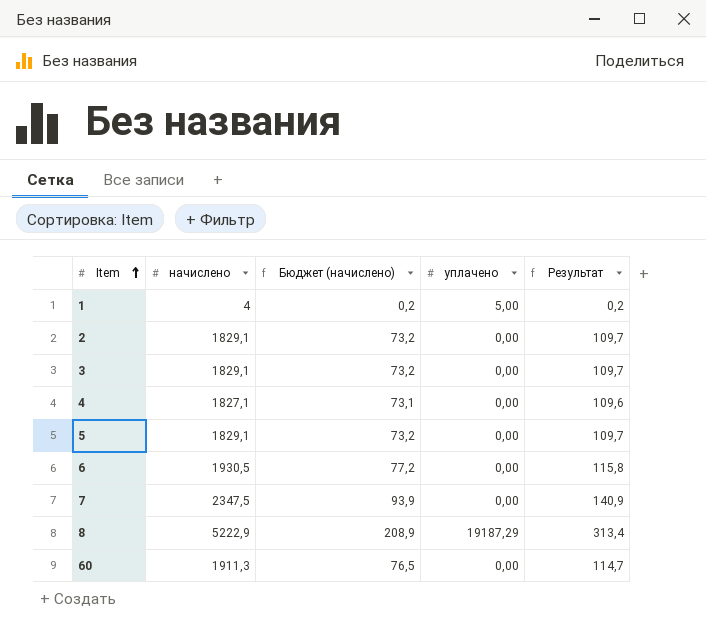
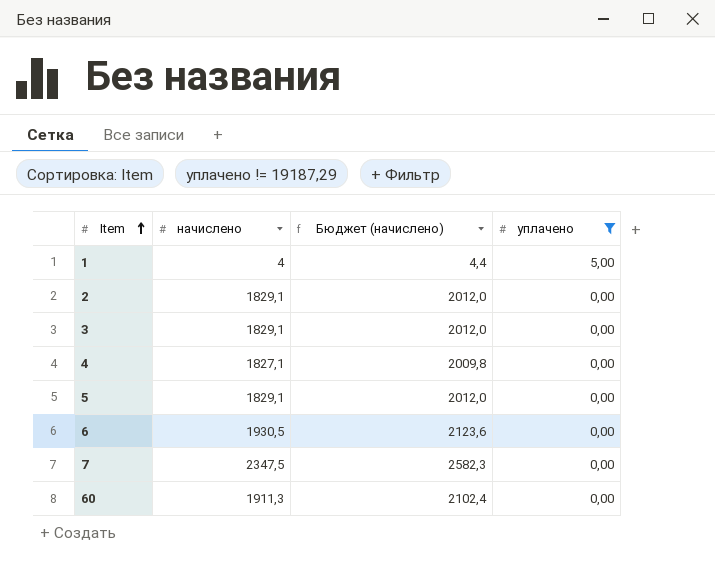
filter: none -> уплачено != 19187,29
column Результат | formula: [начислено] * 0,06 -> none
column Бюджет (начислено) | formula: [начислено] * 0,04 -> [начислено] * 1,1

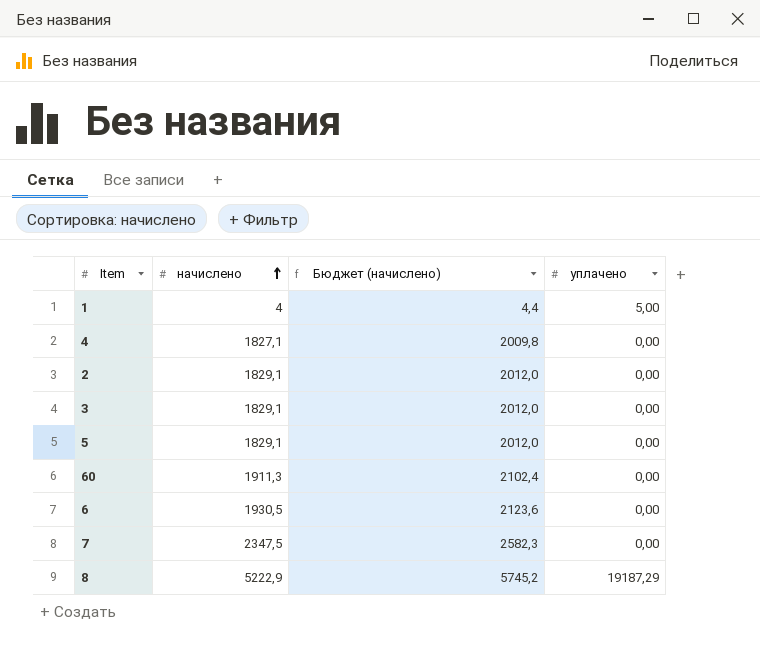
filter: уплачено != 19187,29 -> none
row order: Item ascending -> начислено ascending

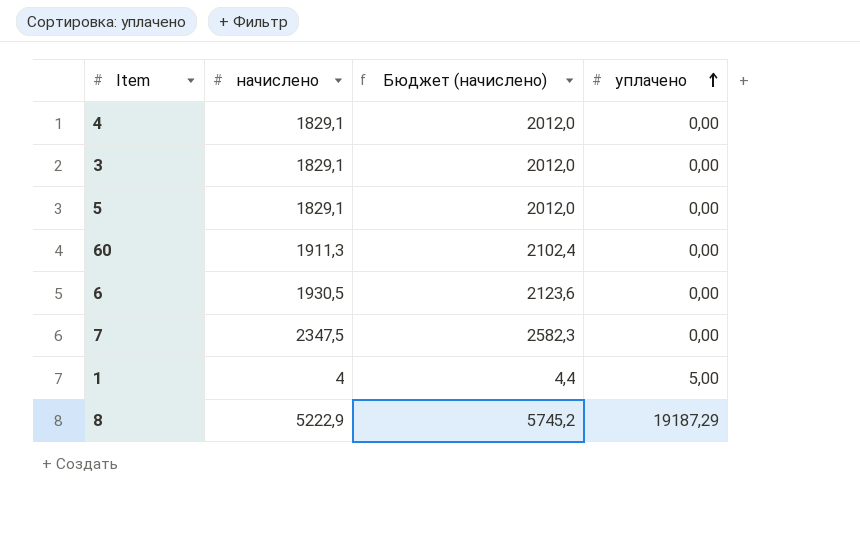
row order: начислено ascending -> уплачено ascending
row 2: 1829,1 | 2012,0 | 0,00 -> none
4 | начислено: 1827,1 -> 1829,1
4 | Бюджет (начислено): 2009,8 -> 2012,0

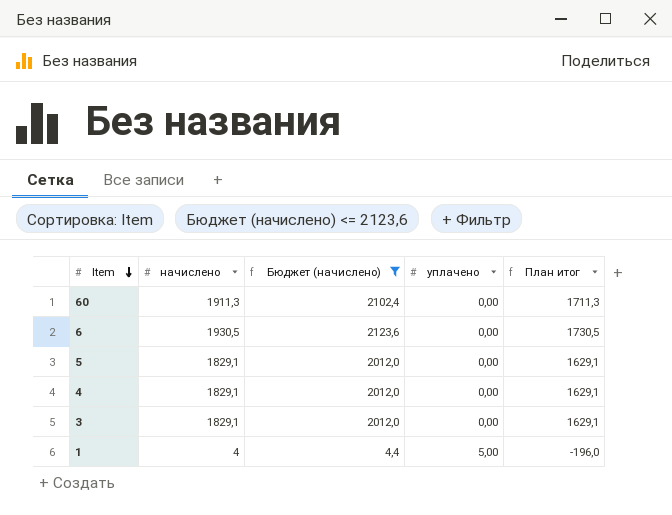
filter: none -> Бюджет (начислено) <= 2123,6
row order: уплачено ascending -> Item descending
column План итог | formula: none -> [начислено] - 200

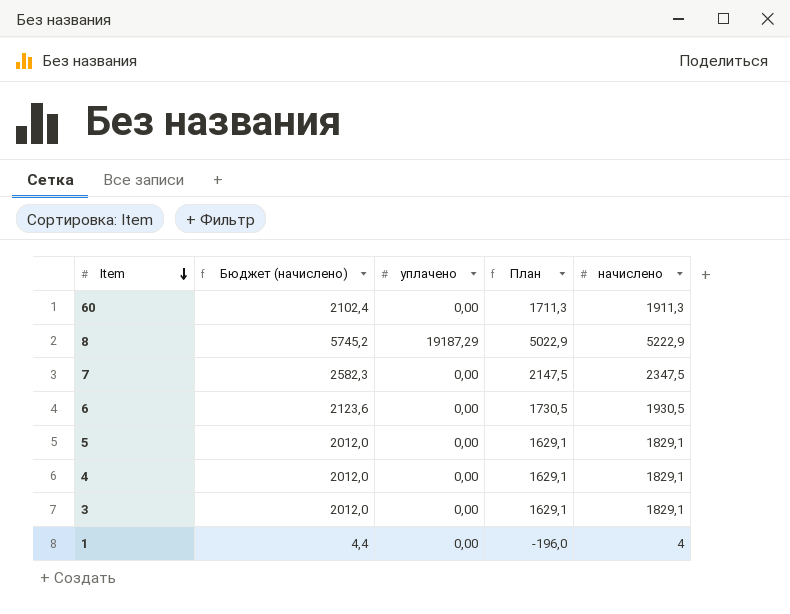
filter: Бюджет (начислено) <= 2123,6 -> none
column name: План итог -> План
column начислено | position: 2 -> 5
1 | уплачено: 5,00 -> 0,00

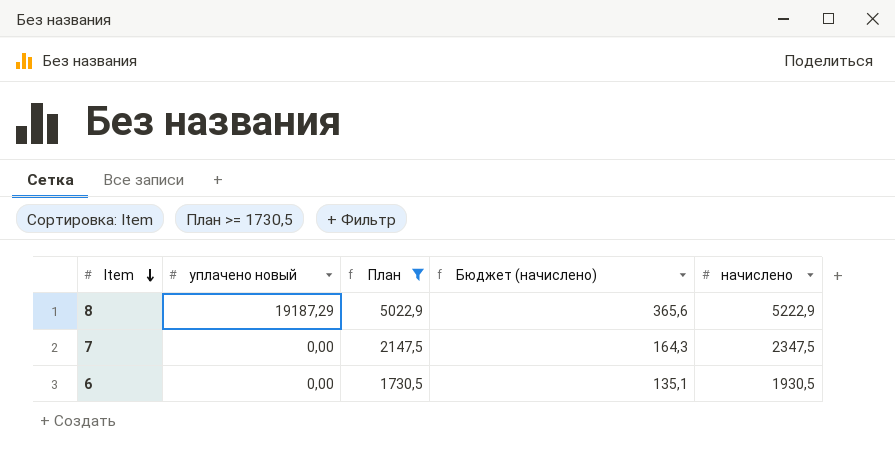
filter: none -> План >= 1730,5
column name: уплачено -> уплачено новый
column Бюджет (начислено) | formula: [начислено] * 1,1 -> [начислено] * 0,07
column Бюджет (начислено) | position: 2 -> 4

